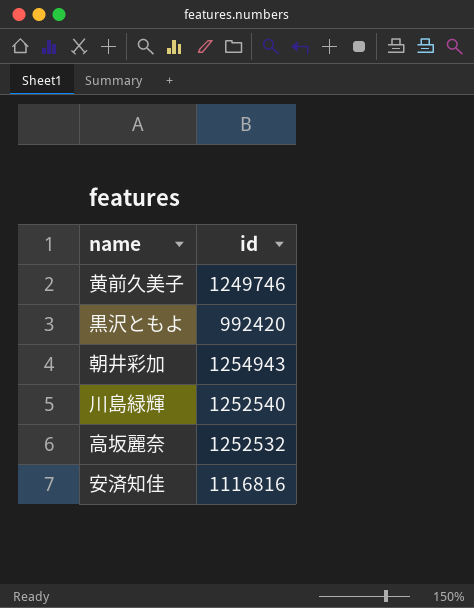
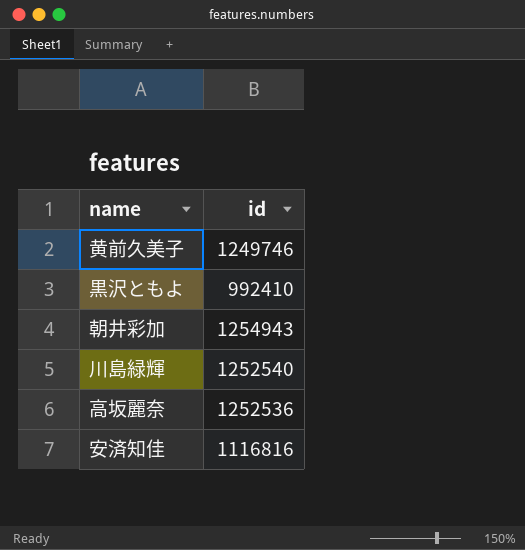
黒沢ともよ | id: 992420 -> 992410
高坂麗奈 | id: 1252532 -> 1252536

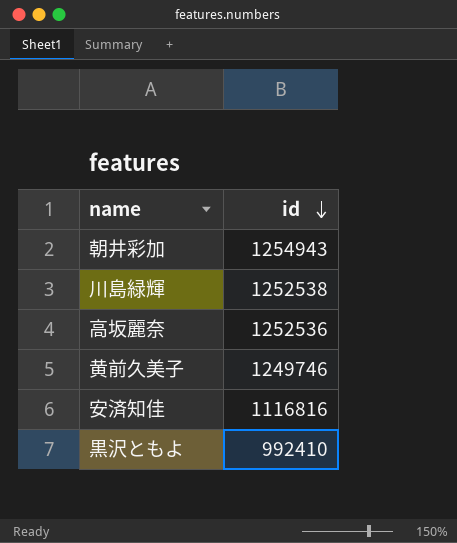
row order: none -> id descending
川島緑輝 | id: 1252540 -> 1252538

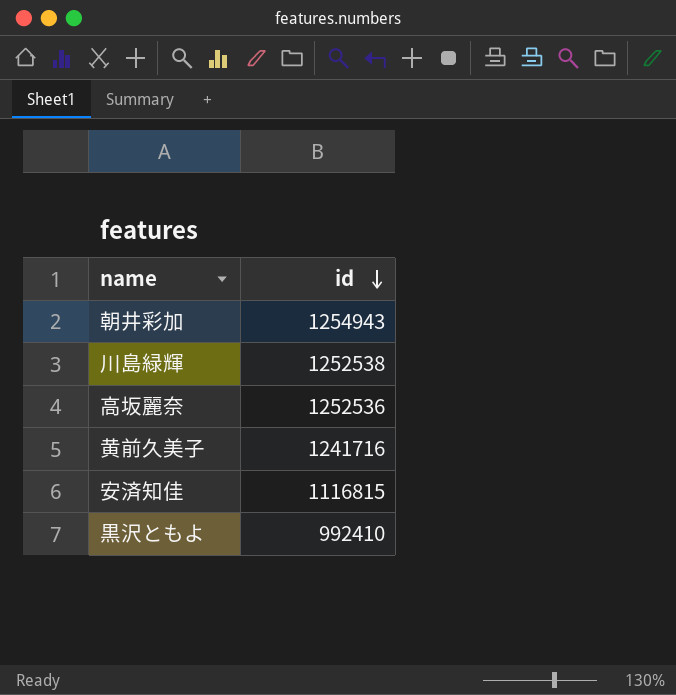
黄前久美子 | id: 1249746 -> 1241716
安済知佳 | id: 1116816 -> 1116815

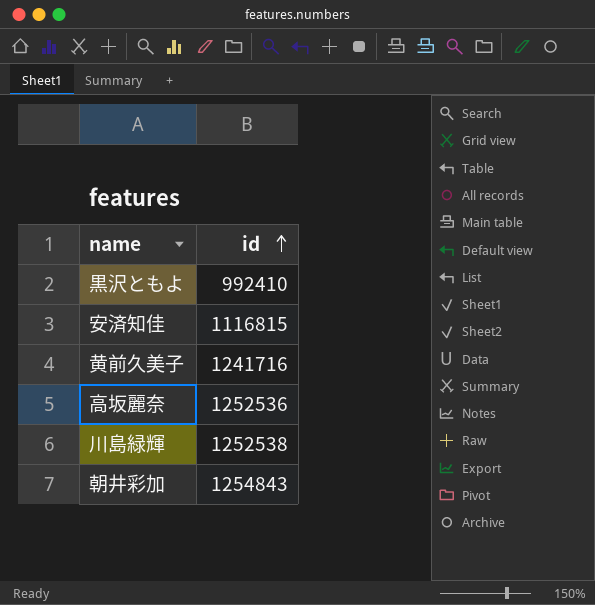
row order: id descending -> id ascending
朝井彩加 | id: 1254943 -> 1254843

